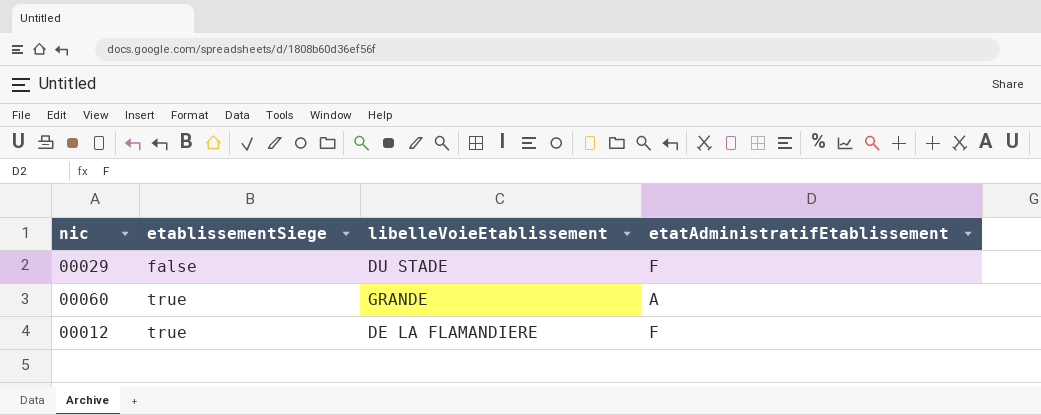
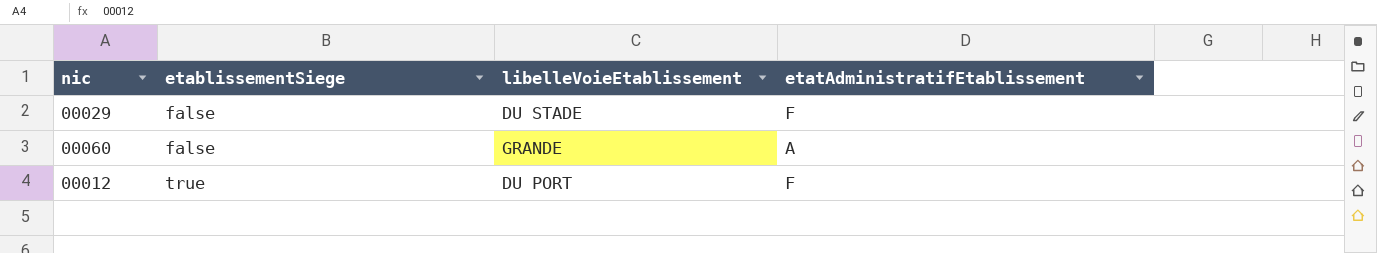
00060 | etablissementSiege: true -> false
00012 | libelleVoieEtablissement: DE LA FLAMANDIERE -> DU PORT

